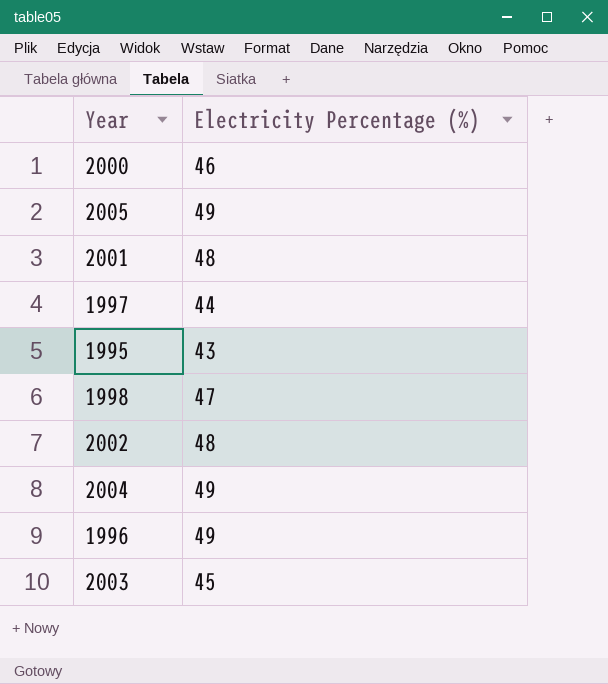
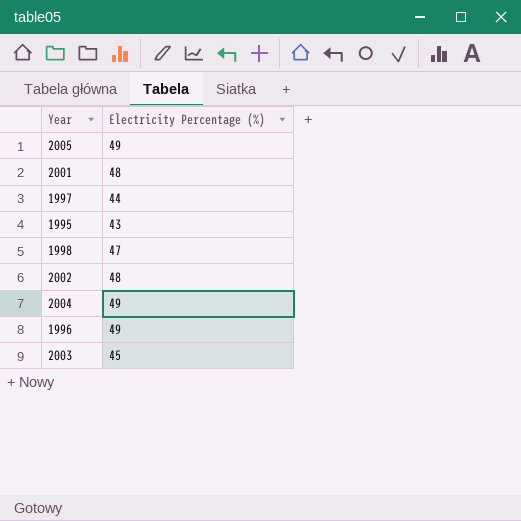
row 2000: 46 -> none

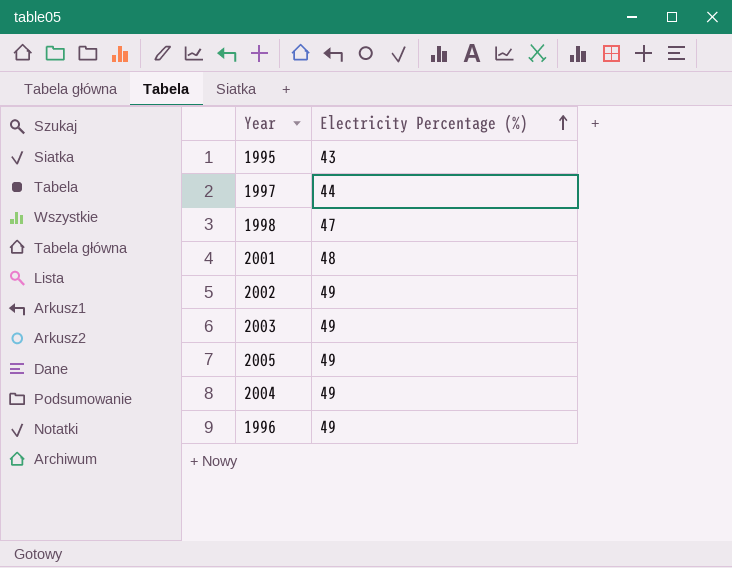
row order: none -> Electricity Percentage (%) ascending
2002 | Electricity Percentage (%): 48 -> 49
2003 | Electricity Percentage (%): 45 -> 49

